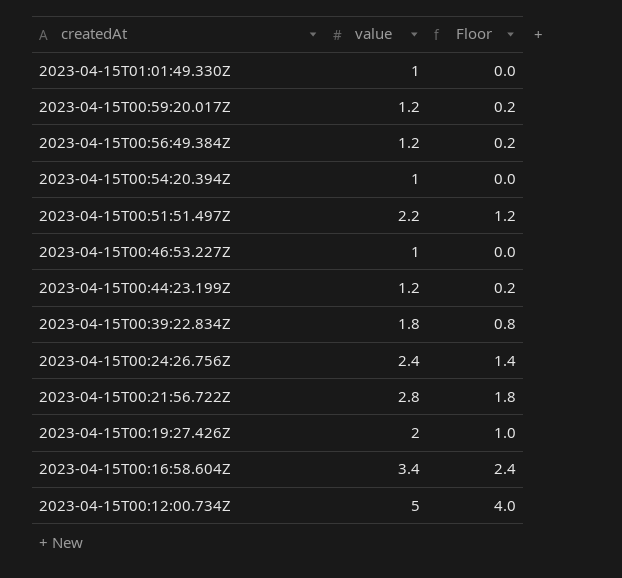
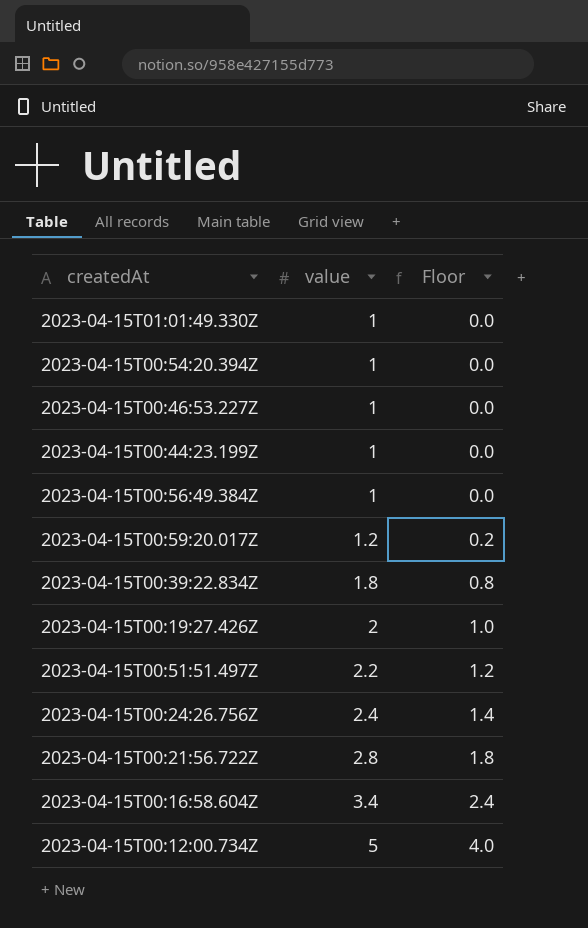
row order: createdAt descending -> value ascending
2023-04-15T00:44:23.199Z | value: 1.2 -> 1
2023-04-15T00:44:23.199Z | Floor: 0.2 -> 0.0
2023-04-15T00:56:49.384Z | value: 1.2 -> 1
2023-04-15T00:56:49.384Z | Floor: 0.2 -> 0.0

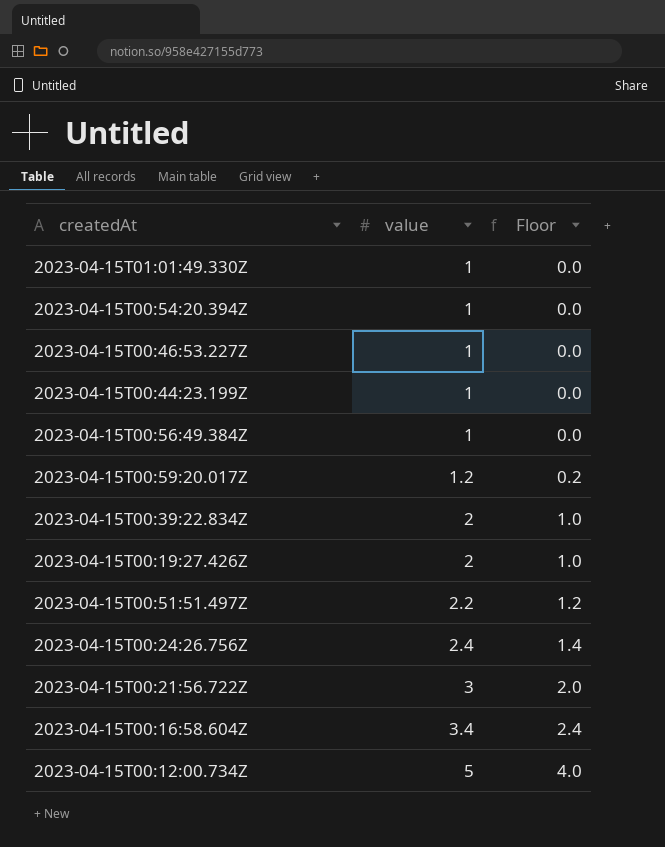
2023-04-15T00:39:22.834Z | value: 1.8 -> 2
2023-04-15T00:39:22.834Z | Floor: 0.8 -> 1.0
2023-04-15T00:21:56.722Z | value: 2.8 -> 3
2023-04-15T00:21:56.722Z | Floor: 1.8 -> 2.0

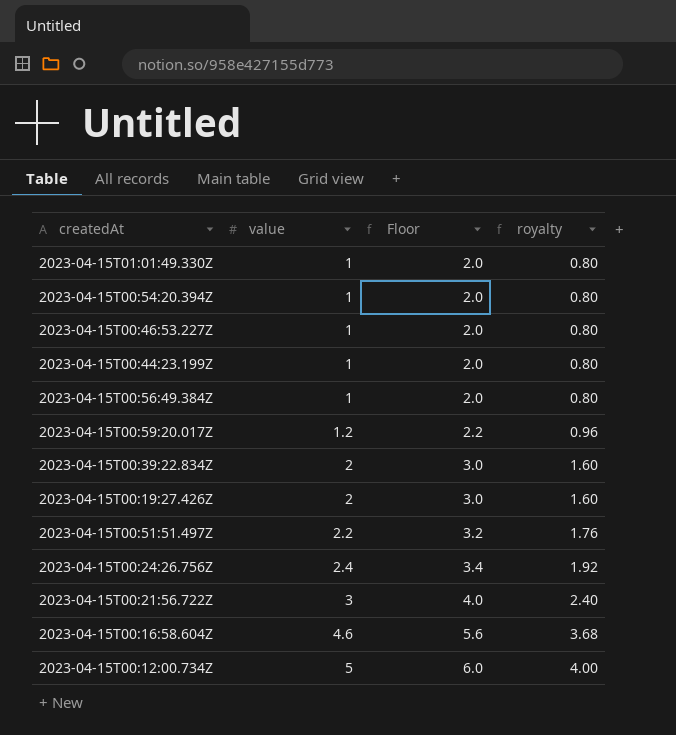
column Floor | formula: [value] - 1 -> [value] + 1
column royalty | formula: none -> [value] * 0.8
2023-04-15T00:16:58.604Z | value: 3.4 -> 4.6

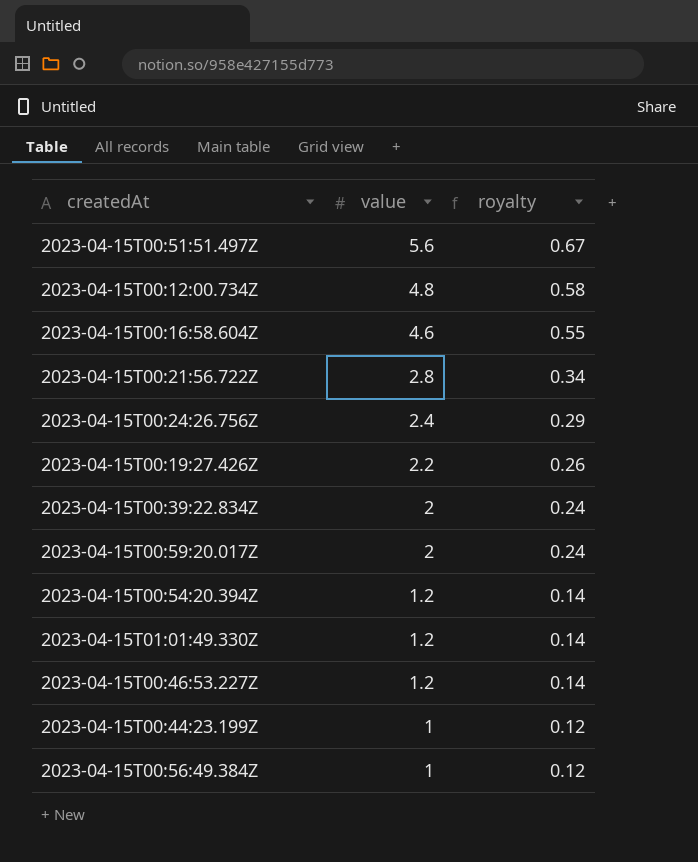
row order: value ascending -> value descending
column Floor | formula: [value] + 1 -> none
column royalty | formula: [value] * 0.8 -> [value] * 0.12
2023-04-15T00:51:51.497Z | value: 2.2 -> 5.6
2023-04-15T00:12:00.734Z | value: 5 -> 4.8
2023-04-15T00:21:56.722Z | value: 3 -> 2.8
2023-04-15T00:19:27.426Z | value: 2 -> 2.2
2023-04-15T00:59:20.017Z | value: 1.2 -> 2
2023-04-15T00:54:20.394Z | value: 1 -> 1.2
2023-04-15T01:01:49.330Z | value: 1 -> 1.2
2023-04-15T00:46:53.227Z | value: 1 -> 1.2

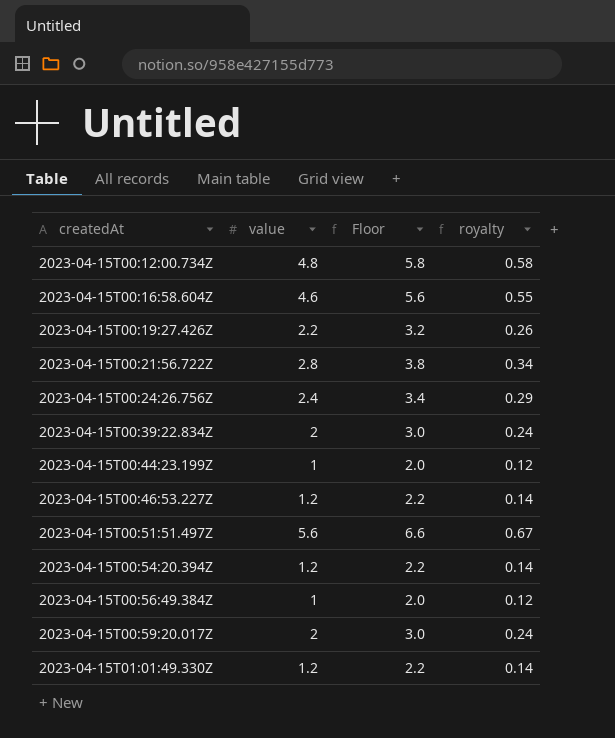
row order: value descending -> createdAt ascending
column Floor | formula: none -> [value] + 1

